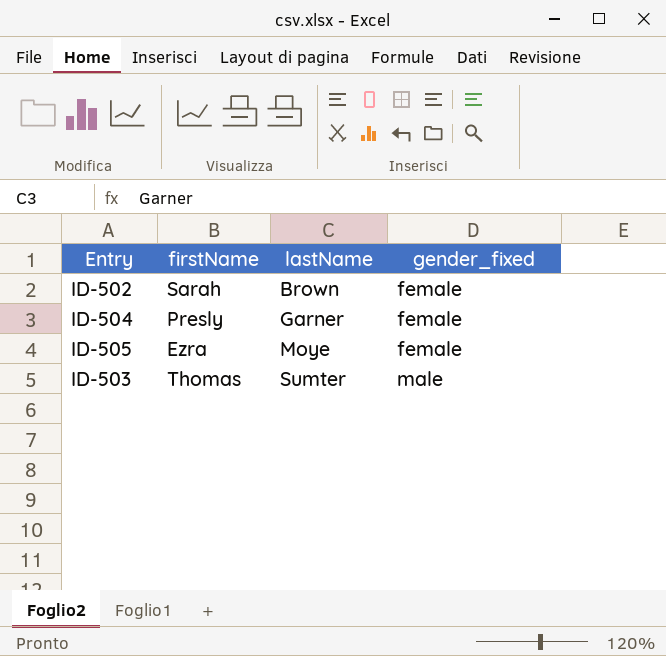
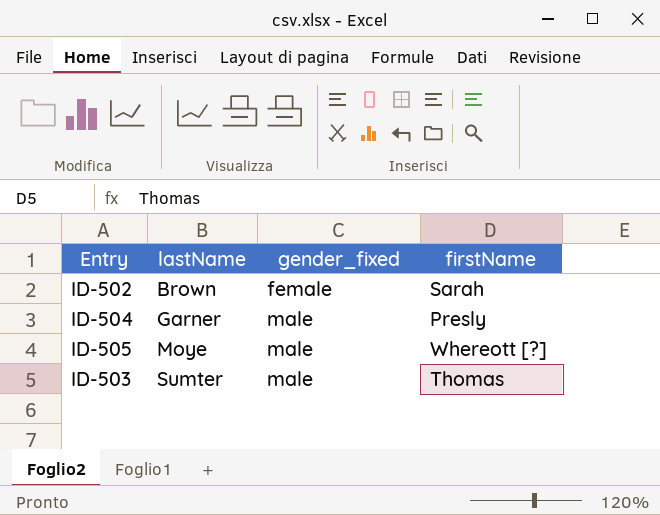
column firstName | position: 2 -> 4
ID-504 | gender_fixed: female -> male
ID-505 | gender_fixed: female -> male
ID-505 | firstName: Ezra -> Whereott [?]

